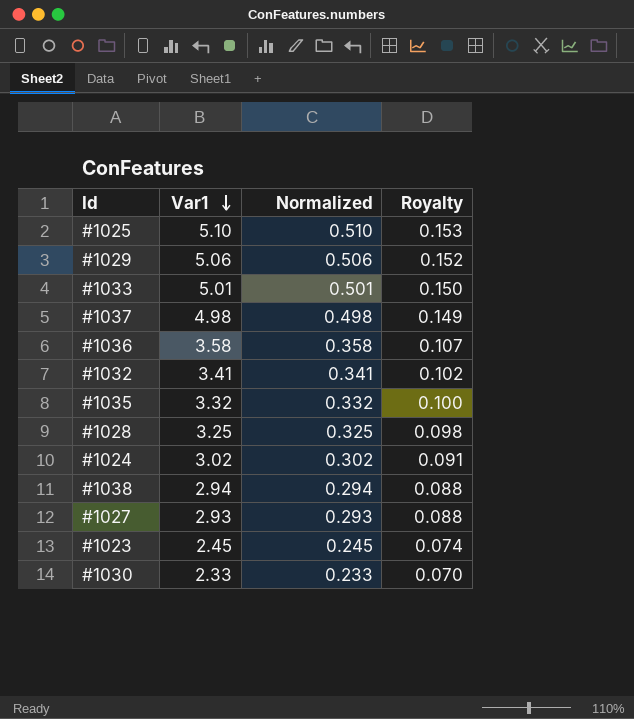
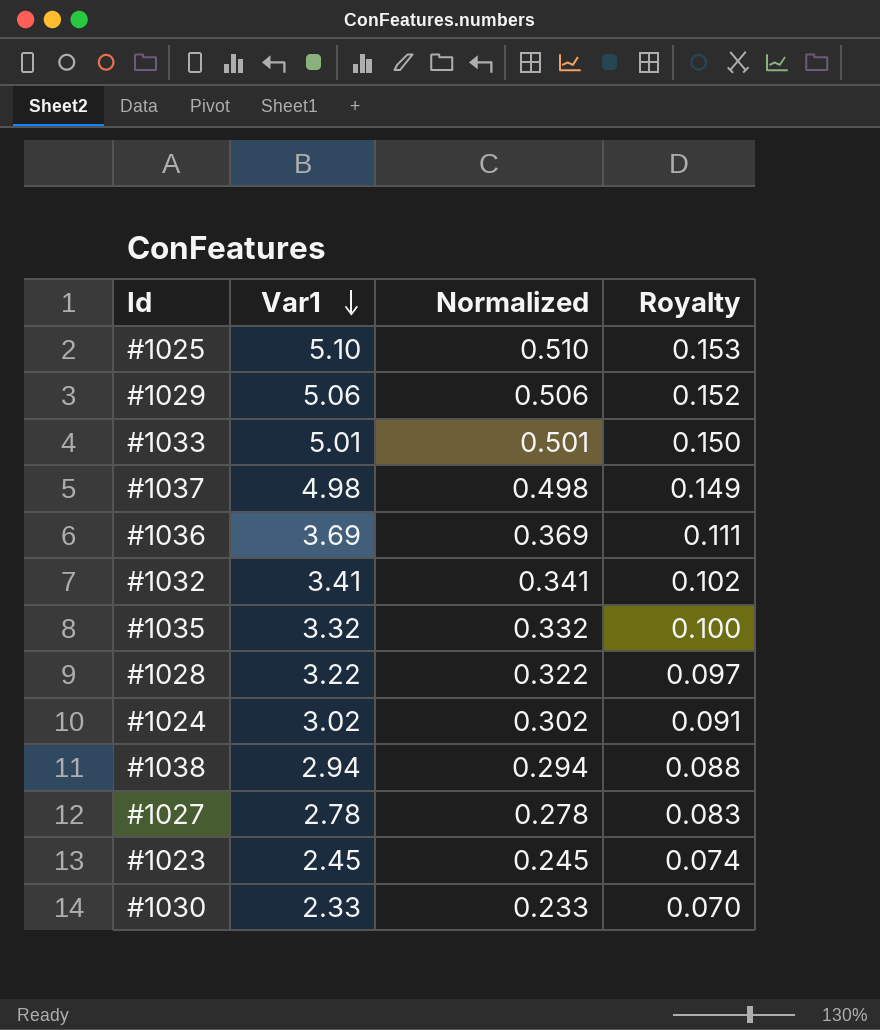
#1036 | Var1: 3.58 -> 3.69
#1036 | Normalized: 0.358 -> 0.369
#1036 | Royalty: 0.107 -> 0.111
#1028 | Var1: 3.25 -> 3.22
#1028 | Normalized: 0.325 -> 0.322
#1028 | Royalty: 0.098 -> 0.097
#1027 | Var1: 2.93 -> 2.78
#1027 | Normalized: 0.293 -> 0.278
#1027 | Royalty: 0.088 -> 0.083

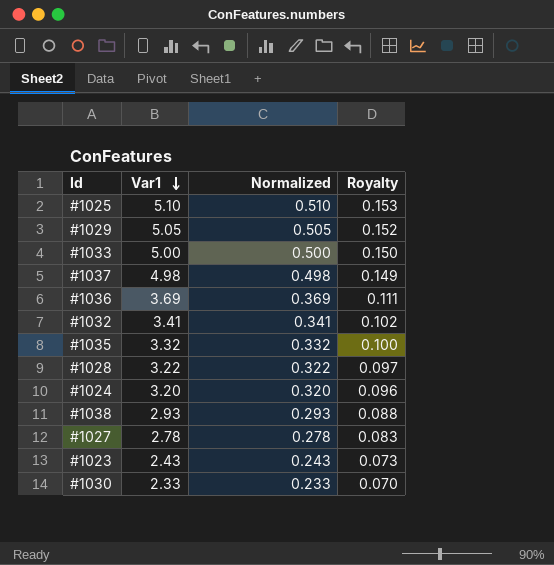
#1029 | Var1: 5.06 -> 5.05
#1029 | Normalized: 0.506 -> 0.505
#1033 | Var1: 5.01 -> 5.00
#1033 | Normalized: 0.501 -> 0.500
#1024 | Var1: 3.02 -> 3.20
#1024 | Normalized: 0.302 -> 0.320
#1024 | Royalty: 0.091 -> 0.096
#1038 | Var1: 2.94 -> 2.93
#1038 | Normalized: 0.294 -> 0.293
#1023 | Var1: 2.45 -> 2.43
#1023 | Normalized: 0.245 -> 0.243
#1023 | Royalty: 0.074 -> 0.073

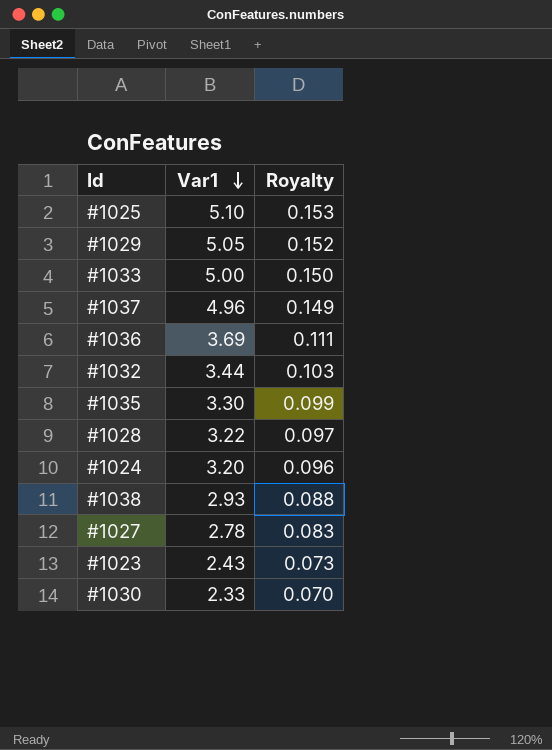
column Normalized | formula: [Var1] * 0.1 -> none
#1037 | Var1: 4.98 -> 4.96
#1032 | Var1: 3.41 -> 3.44
#1032 | Royalty: 0.102 -> 0.103
#1035 | Var1: 3.32 -> 3.30
#1035 | Royalty: 0.100 -> 0.099

